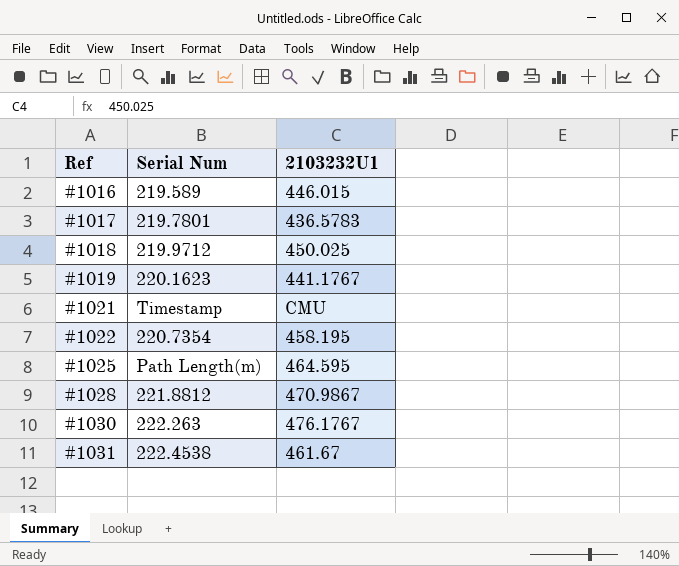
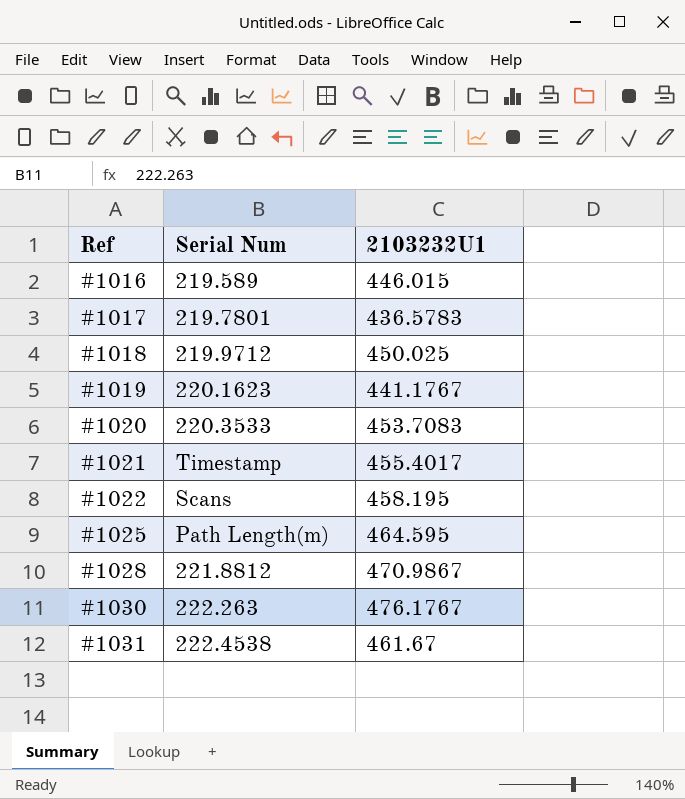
row #1020: none -> 220.3533 | 453.7083
#1021 | 2103232U1: CMU -> 455.4017
#1022 | Serial Num: 220.7354 -> Scans

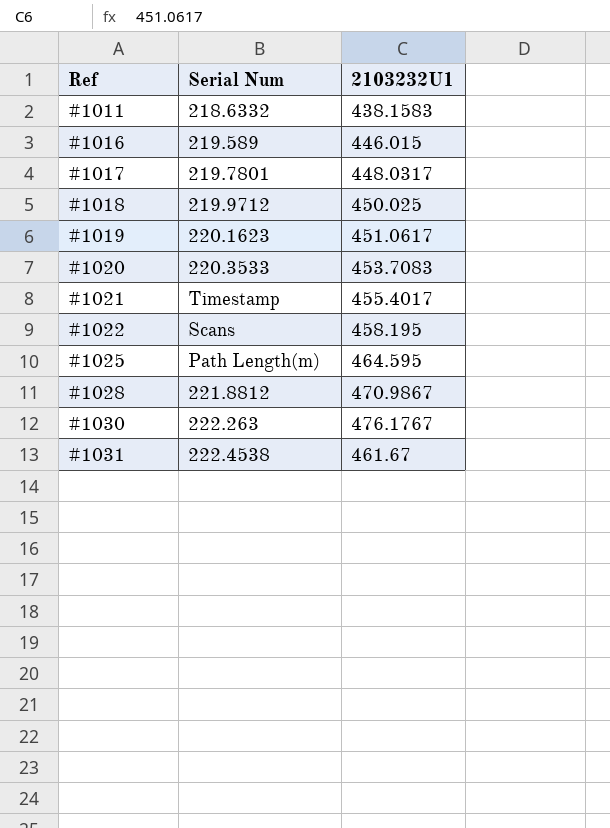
row #1011: none -> 218.6332 | 438.1583
#1017 | 2103232U1: 436.5783 -> 448.0317
#1019 | 2103232U1: 441.1767 -> 451.0617

